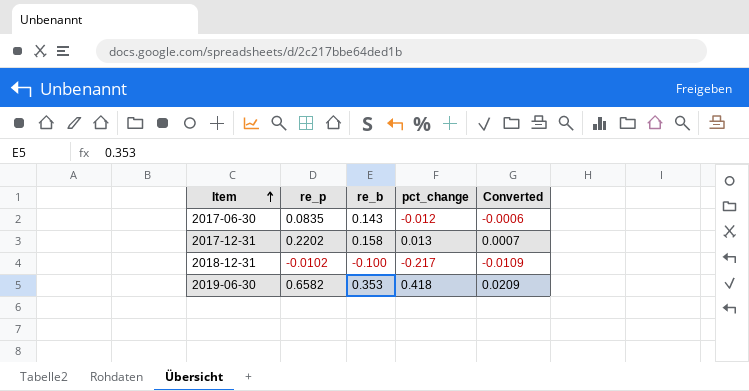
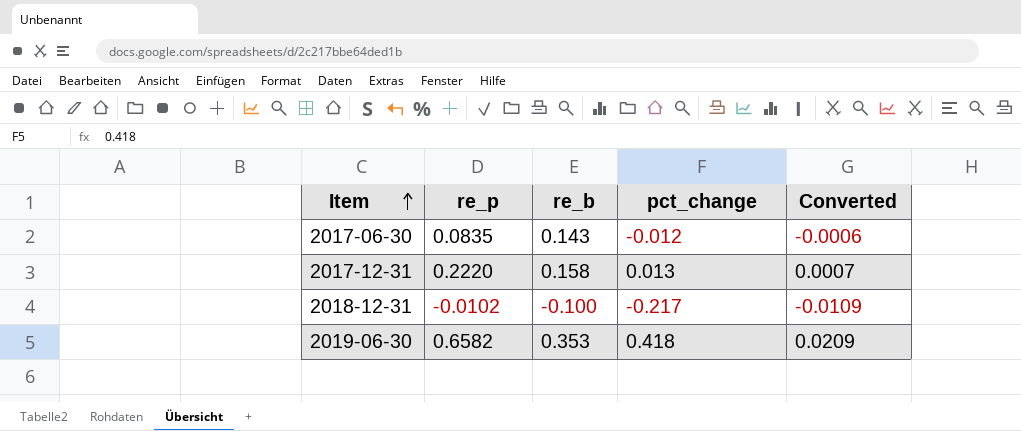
2017-12-31 | re_p: 0.2202 -> 0.2220

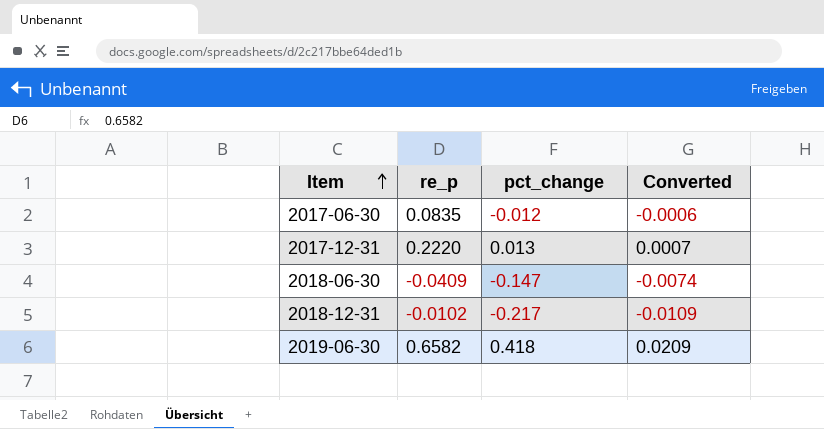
column re_b | position: 3 -> none
row 2018-06-30: none -> -0.0409 | -0.147 | -0.0074

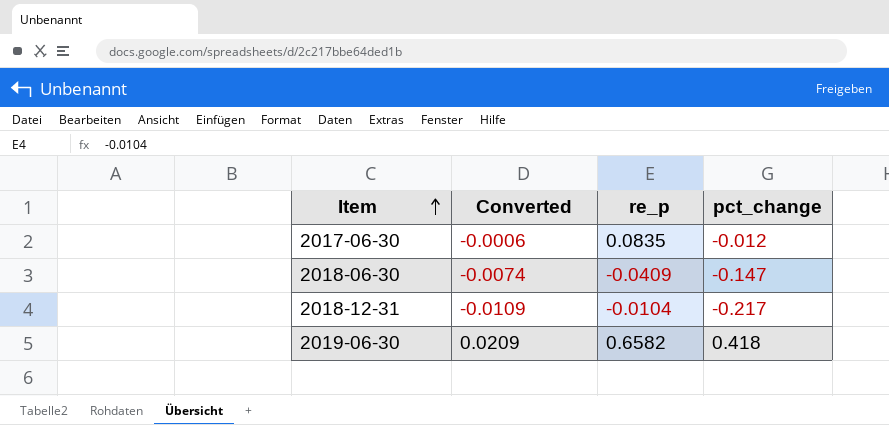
column Converted | position: 4 -> 2
row 2017-12-31: 0.2220 | 0.013 | 0.0007 -> none
2018-12-31 | re_p: -0.0102 -> -0.0104

